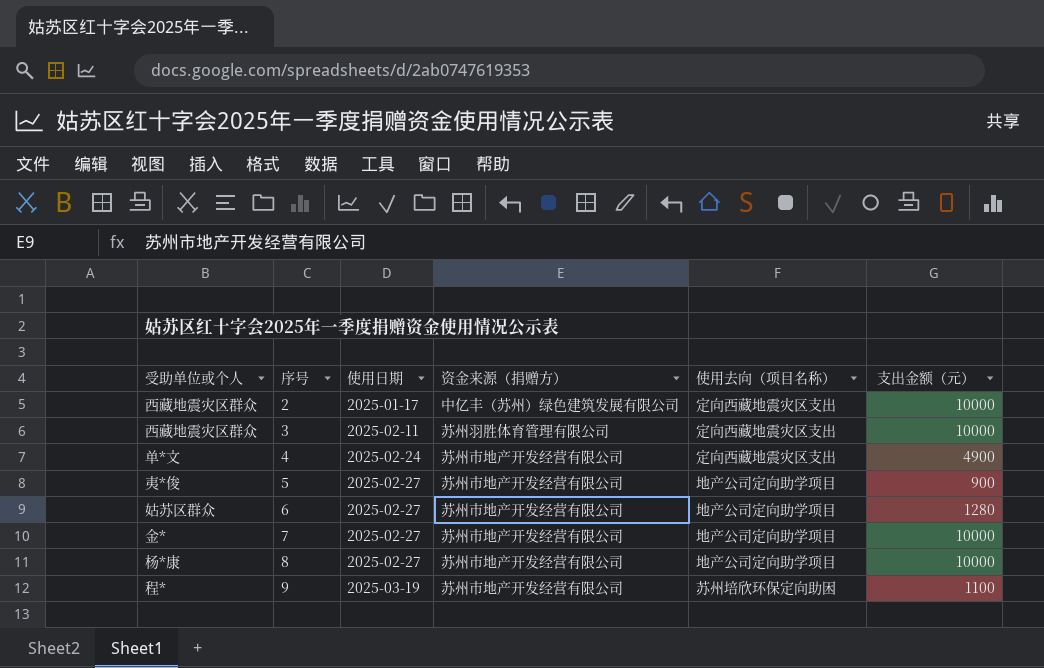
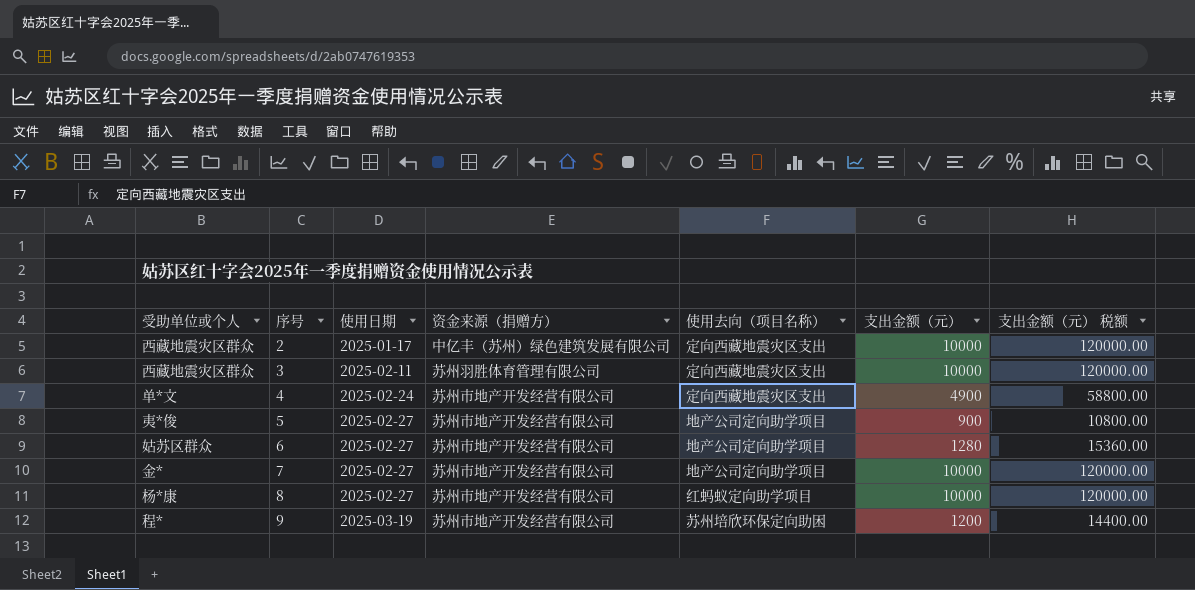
column 支出金额（元） 税额 | formula: none -> [支出金额（元）] * 12
8 | 使用去向（项目名称）: 地产公司定向助学项目 -> 红蚂蚁定向助学项目
9 | 支出金额（元）: 1100 -> 1200

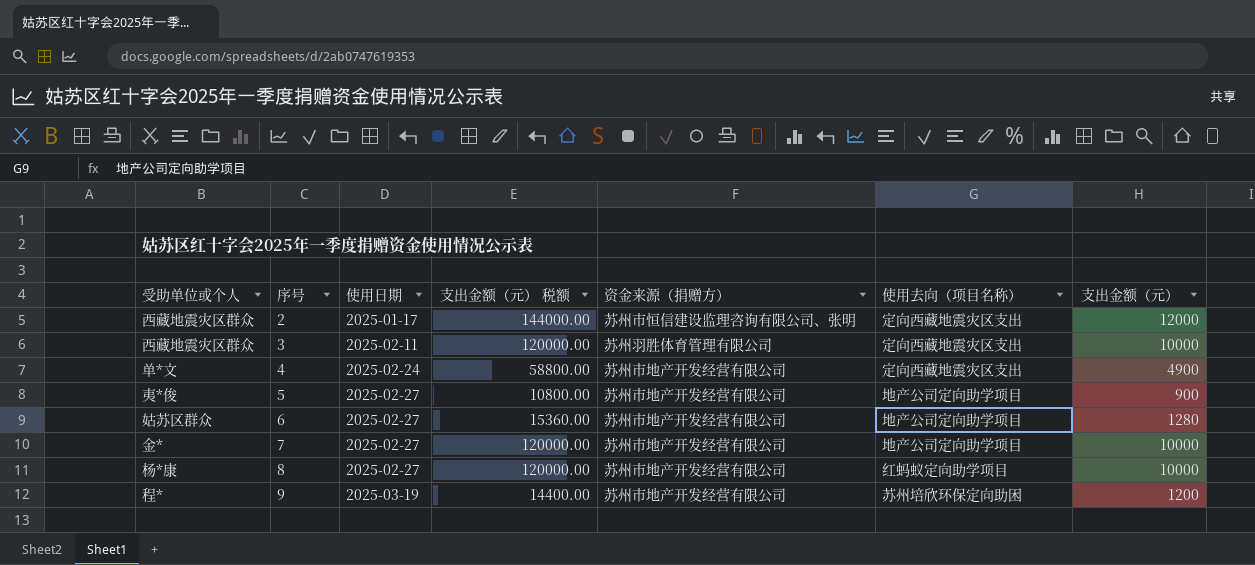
column 支出金额（元） 税额 | position: 7 -> 4
2 | 支出金额（元） 税额: 120000.00 -> 144000.00
2 | 资金来源（捐赠方）: 中亿丰（苏州）绿色建筑发展有限公司 -> 苏州市恒信建设监理咨询有限公司、张明
2 | 支出金额（元）: 10000 -> 12000

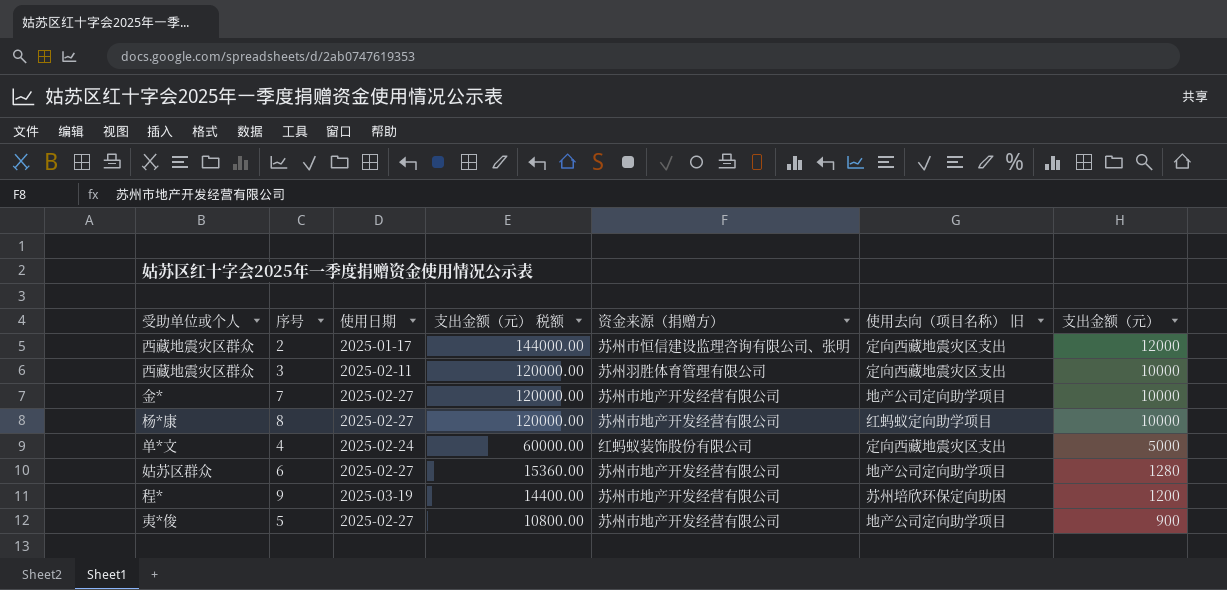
row order: 序号 ascending -> 支出金额（元） 税额 descending
column name: 使用去向（项目名称） -> 使用去向（项目名称） 旧
4 | 支出金额（元） 税额: 58800.00 -> 60000.00
4 | 资金来源（捐赠方）: 苏州市地产开发经营有限公司 -> 红蚂蚁装饰股份有限公司
4 | 支出金额（元）: 4900 -> 5000

